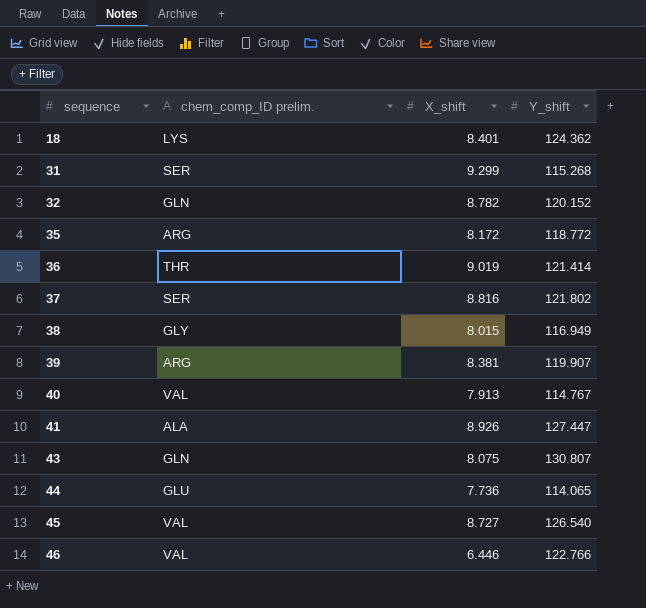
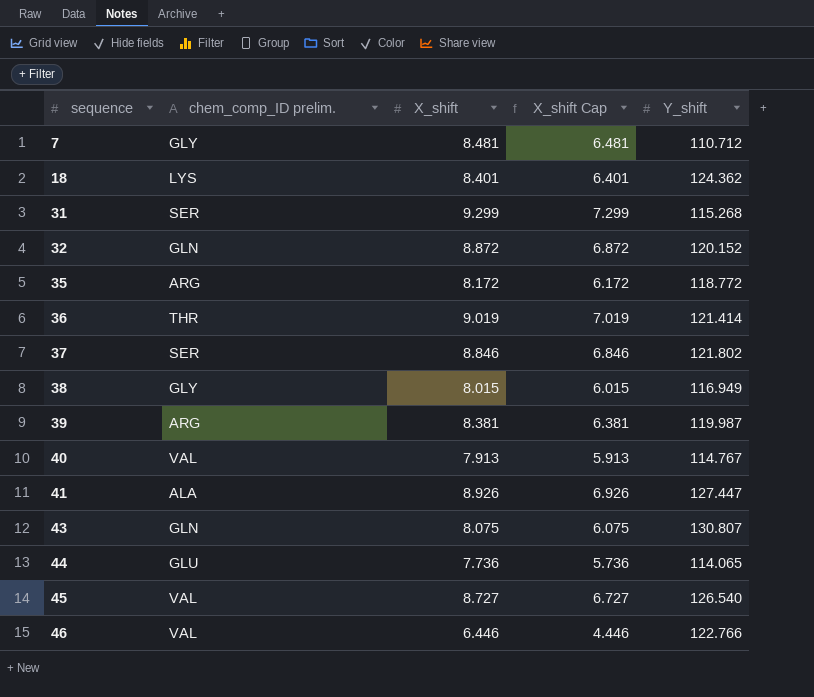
column X_shift Cap | formula: none -> [X_shift] - 2
row 7: none -> GLY | 8.481 | 6.481 | 110.712
32 | X_shift: 8.782 -> 8.872
37 | X_shift: 8.816 -> 8.846
39 | Y_shift: 119.907 -> 119.987

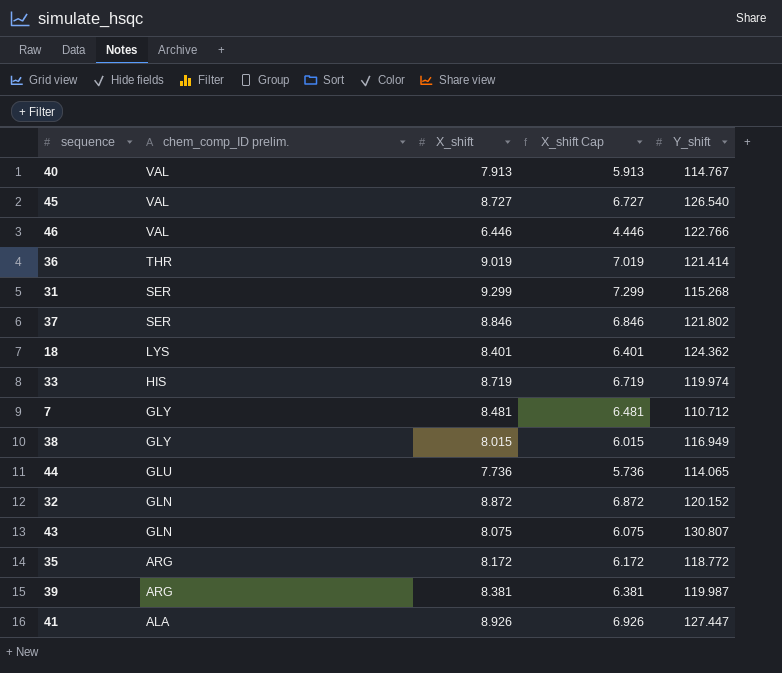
row order: sequence ascending -> chem_comp_ID prelim. descending
row 33: none -> HIS | 8.719 | 6.719 | 119.974

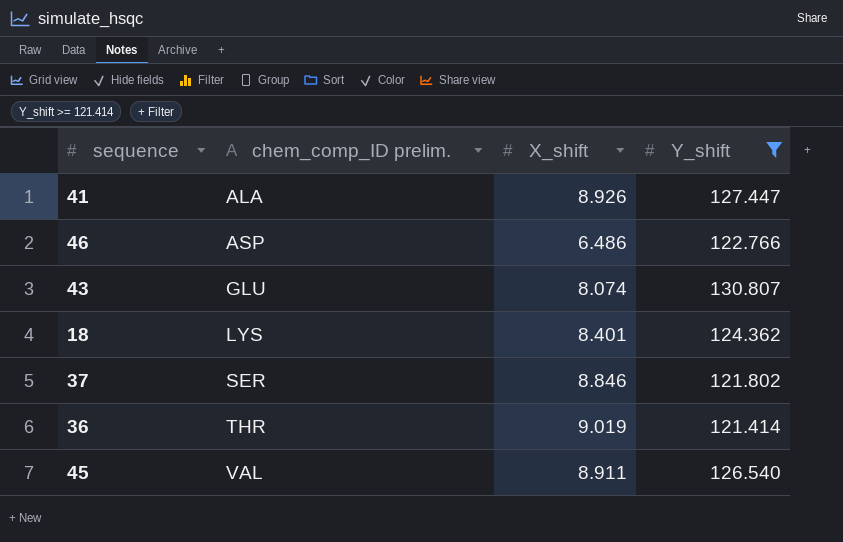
filter: none -> Y_shift >= 121.414
row order: chem_comp_ID prelim. descending -> chem_comp_ID prelim. ascending
column X_shift Cap | formula: [X_shift] - 2 -> none
46 | chem_comp_ID prelim.: VAL -> ASP
46 | X_shift: 6.446 -> 6.486
43 | chem_comp_ID prelim.: GLN -> GLU
43 | X_shift: 8.075 -> 8.074
45 | X_shift: 8.727 -> 8.911

